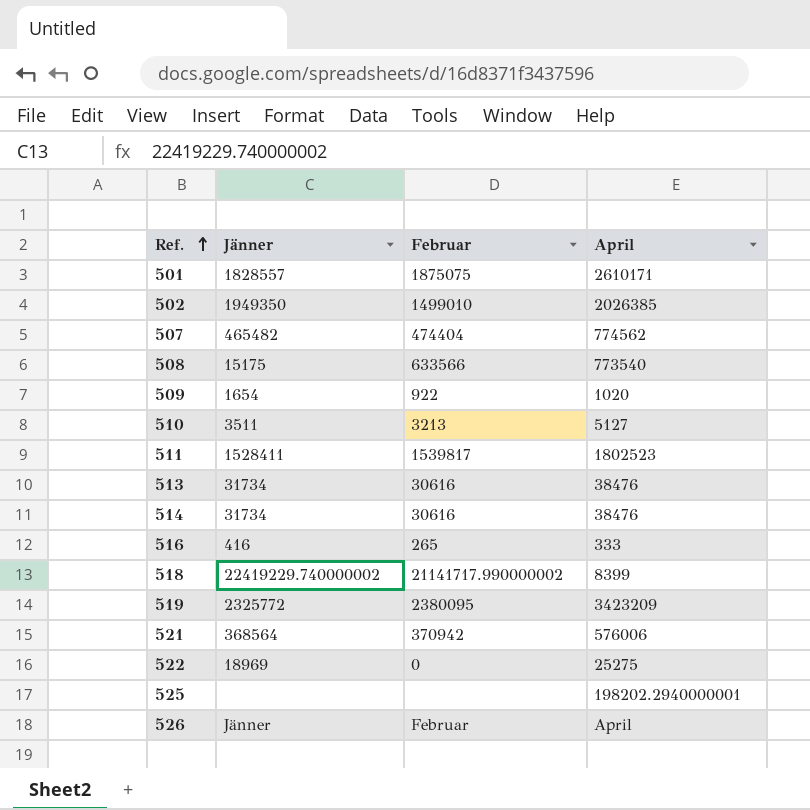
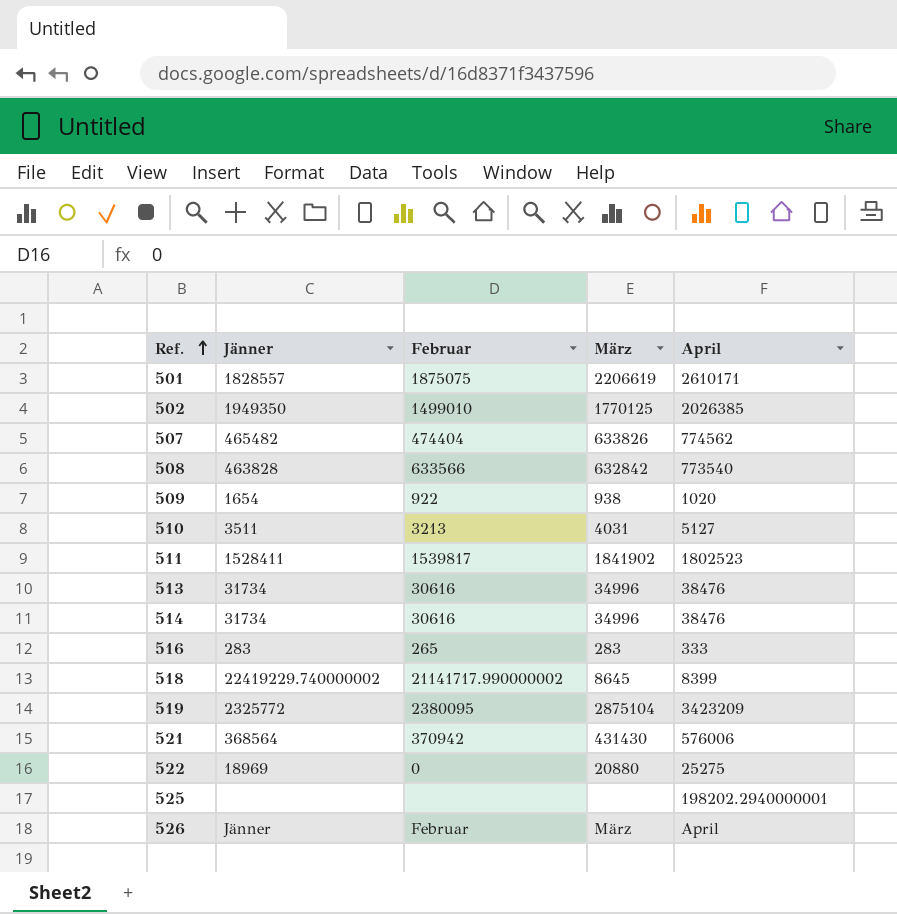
column März | position: none -> 4
508 | Jänner: 15175 -> 463828
516 | Jänner: 416 -> 283

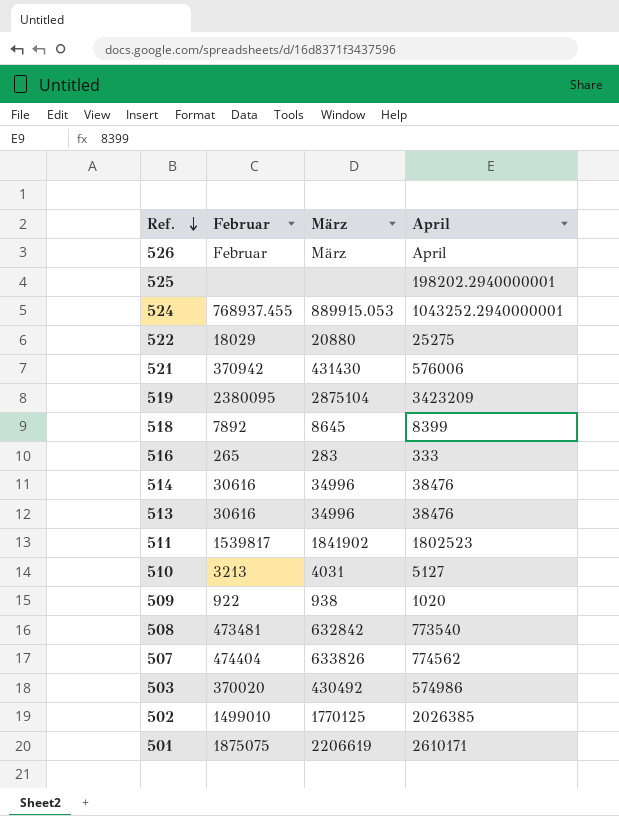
row order: Ref. ascending -> Ref. descending
column Jänner | position: 2 -> none
row 524: none -> 768937.455 | 889915.053 | 1043252.2940000001
522 | Februar: 0 -> 18029
518 | Februar: 21141717.990000002 -> 7892
508 | Februar: 633566 -> 473481
row 503: none -> 370020 | 430492 | 574986

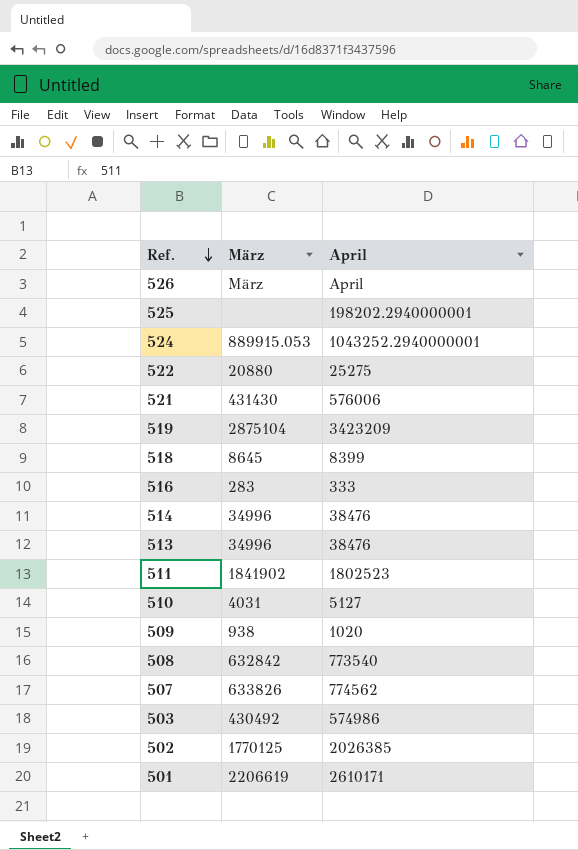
column Februar | position: 2 -> none

